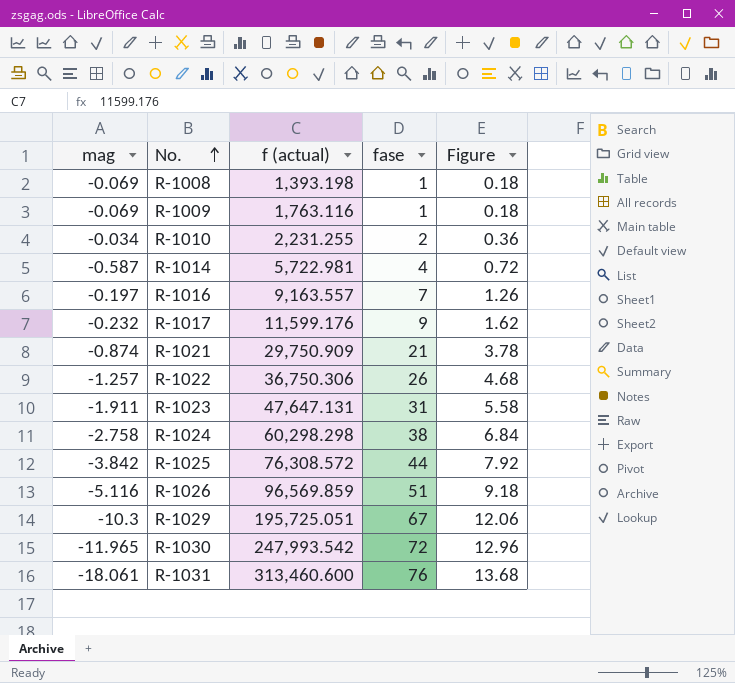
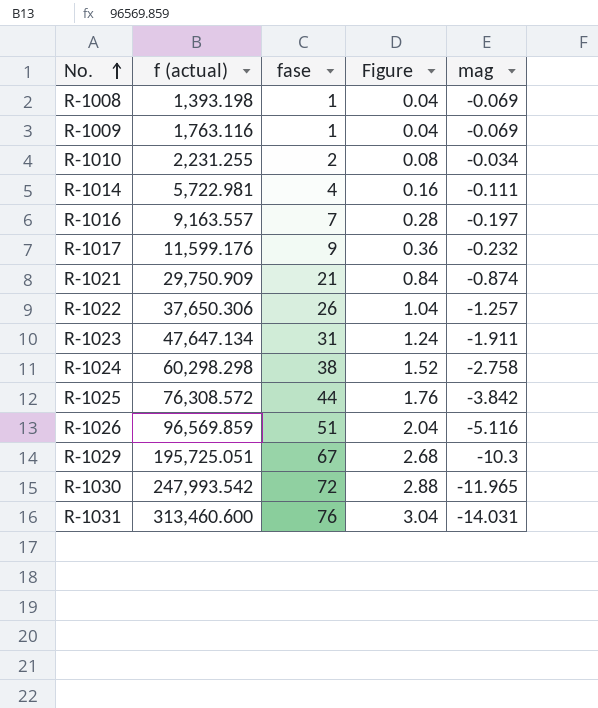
column Figure | formula: [fase] * 0.18 -> [fase] * 0.04
column mag | position: 1 -> 5
R-1014 | mag: -0.587 -> -0.111
R-1022 | f (actual): 36,750.306 -> 37,650.306
R-1023 | f (actual): 47,647.131 -> 47,647.134
R-1031 | mag: -18.061 -> -14.031

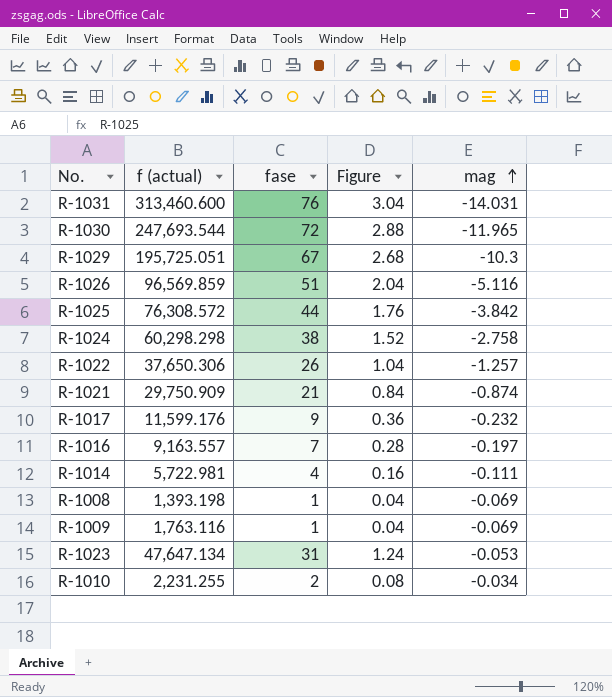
row order: No. ascending -> mag ascending
R-1030 | f (actual): 247,993.542 -> 247,693.544
R-1023 | mag: -1.911 -> -0.053

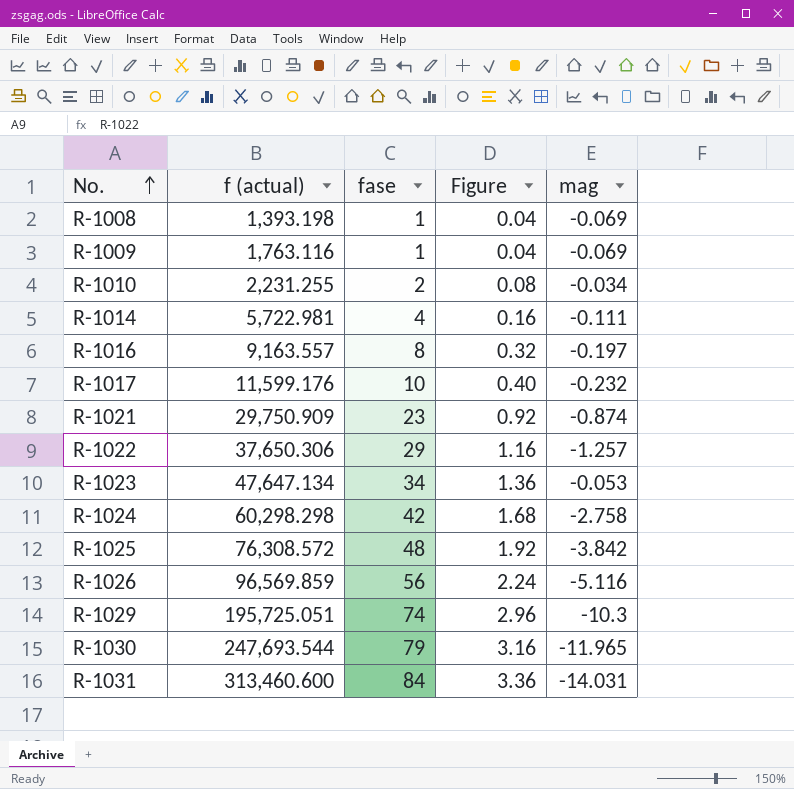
row order: mag ascending -> No. ascending
R-1016 | fase: 7 -> 8
R-1016 | Figure: 0.28 -> 0.32
R-1017 | fase: 9 -> 10
R-1017 | Figure: 0.36 -> 0.40
R-1021 | fase: 21 -> 23
R-1021 | Figure: 0.84 -> 0.92
R-1022 | fase: 26 -> 29
R-1022 | Figure: 1.04 -> 1.16
R-1023 | fase: 31 -> 34
R-1023 | Figure: 1.24 -> 1.36
R-1024 | fase: 38 -> 42
R-1024 | Figure: 1.52 -> 1.68
R-1025 | fase: 44 -> 48
R-1025 | Figure: 1.76 -> 1.92
R-1026 | fase: 51 -> 56
R-1026 | Figure: 2.04 -> 2.24
R-1029 | fase: 67 -> 74
R-1029 | Figure: 2.68 -> 2.96
R-1030 | fase: 72 -> 79
R-1030 | Figure: 2.88 -> 3.16
R-1031 | fase: 76 -> 84
R-1031 | Figure: 3.04 -> 3.36

